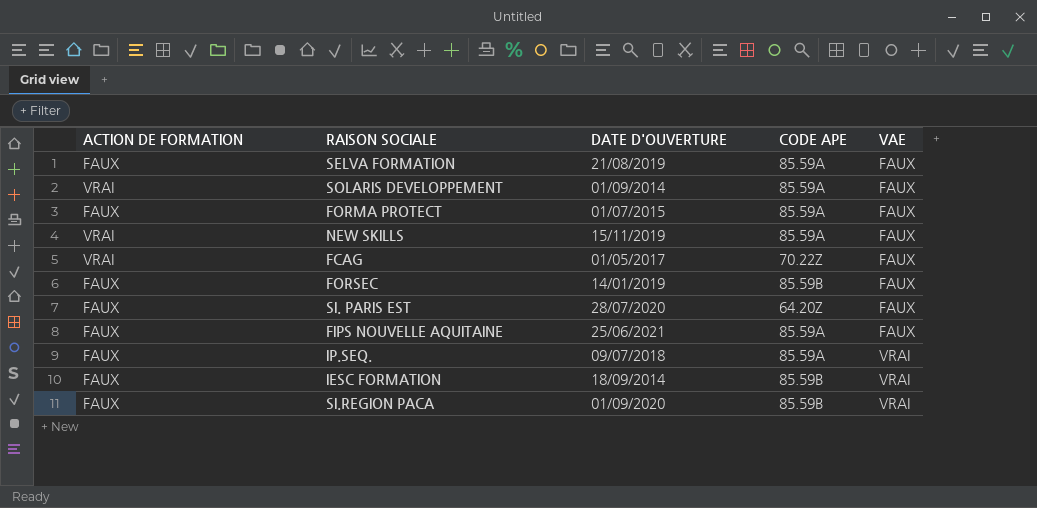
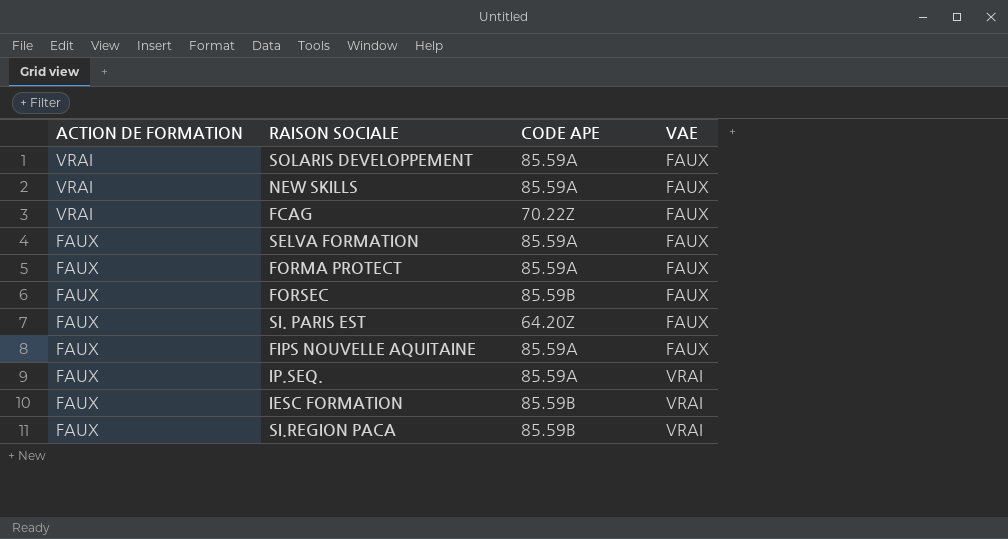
row order: VAE ascending -> ACTION DE FORMATION descending
column DATE D'OUVERTURE | position: 3 -> none

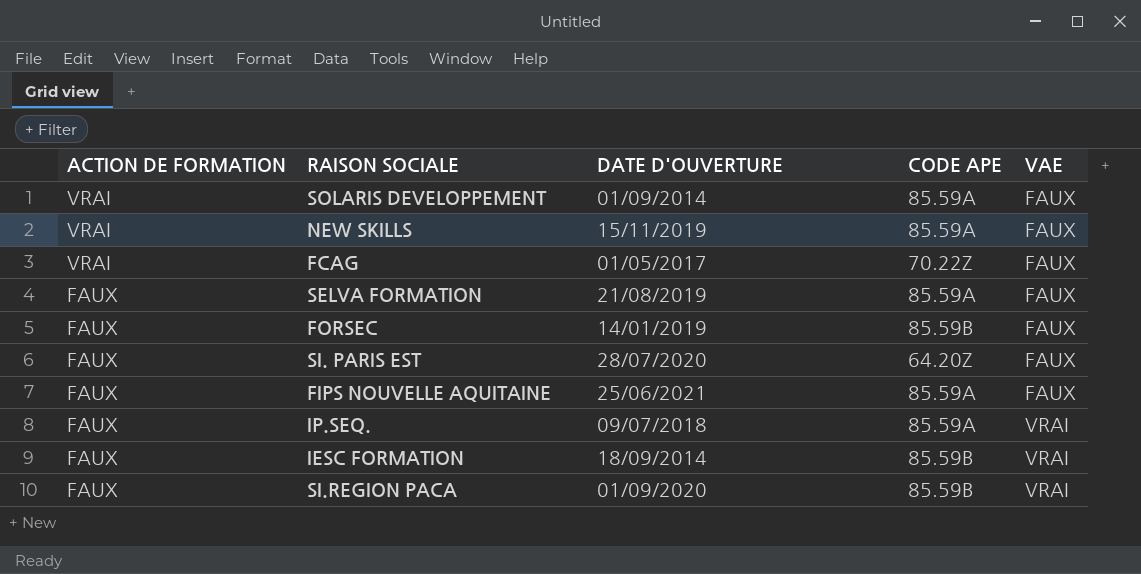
column DATE D'OUVERTURE | position: none -> 3
row FORMA PROTECT: FAUX | 85.59A | FAUX -> none

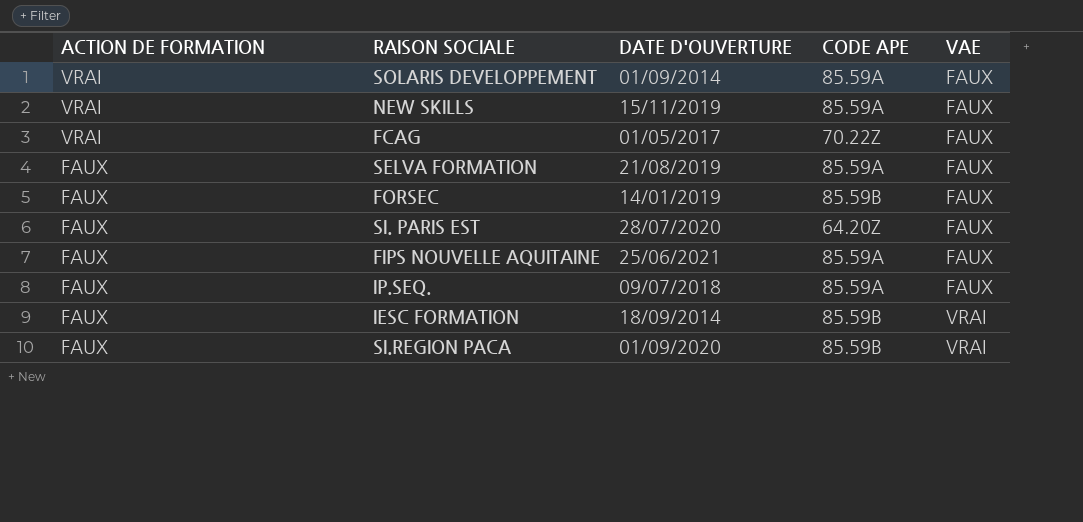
IP.SEQ. | VAE: VRAI -> FAUX

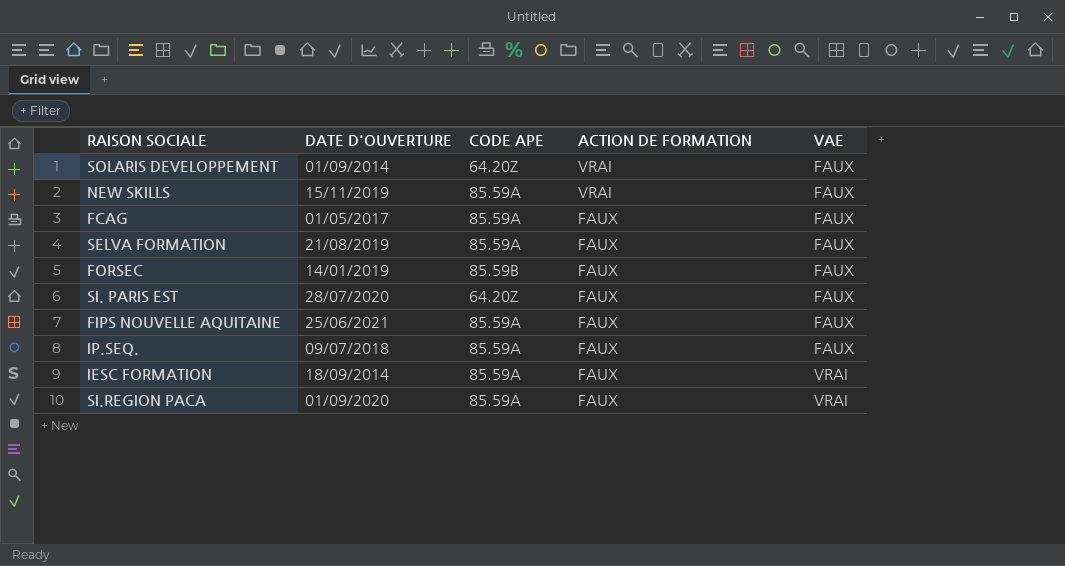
column ACTION DE FORMATION | position: 1 -> 4
SOLARIS DEVELOPPEMENT | CODE APE: 85.59A -> 64.20Z
FCAG | CODE APE: 70.22Z -> 85.59A
FCAG | ACTION DE FORMATION: VRAI -> FAUX
IESC FORMATION | CODE APE: 85.59B -> 85.59A
SI.REGION PACA | CODE APE: 85.59B -> 85.59A

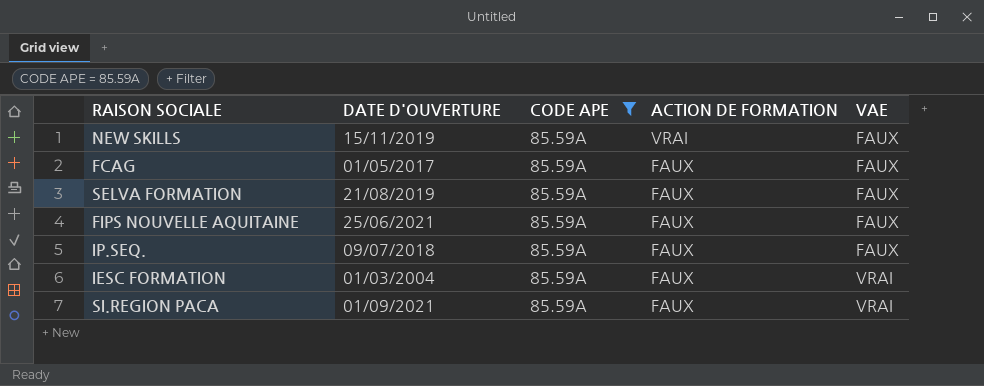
filter: none -> CODE APE = 85.59A
IESC FORMATION | DATE D'OUVERTURE: 18/09/2014 -> 01/03/2004
SI.REGION PACA | DATE D'OUVERTURE: 01/09/2020 -> 01/09/2021

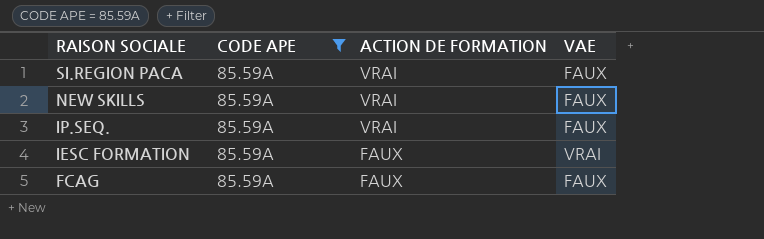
row order: ACTION DE FORMATION descending -> RAISON SOCIALE descending
column DATE D'OUVERTURE | position: 2 -> none
row SELVA FORMATION: 21/08/2019 | 85.59A | FAUX | FAUX -> none
row FIPS NOUVELLE AQUITAINE: 25/06/2021 | 85.59A | FAUX | FAUX -> none
SI.REGION PACA | ACTION DE FORMATION: FAUX -> VRAI
SI.REGION PACA | VAE: VRAI -> FAUX
IP.SEQ. | ACTION DE FORMATION: FAUX -> VRAI

